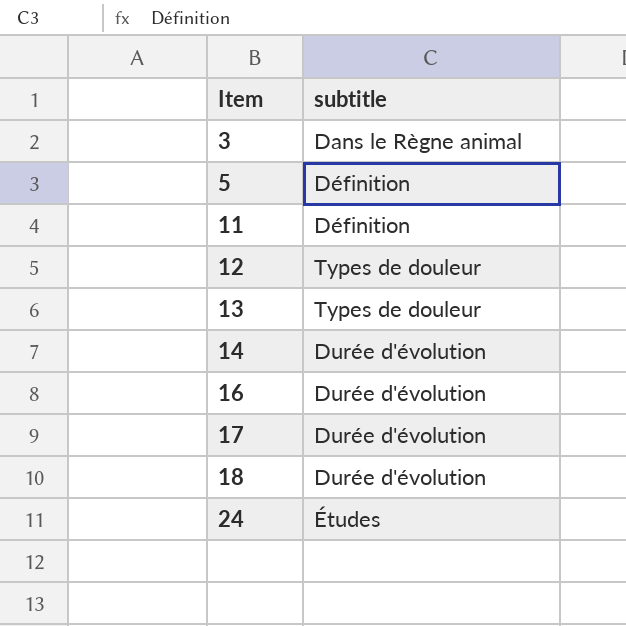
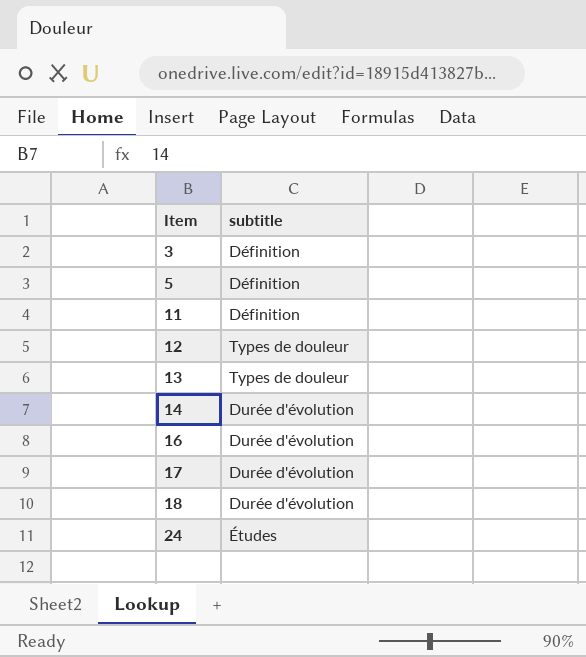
3 | subtitle: Dans le Règne animal -> Définition

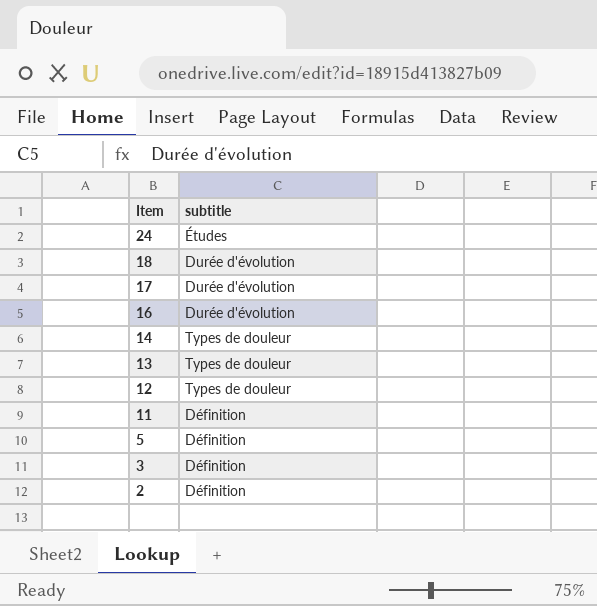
row order: Item ascending -> Item descending
14 | subtitle: Durée d'évolution -> Types de douleur
row 2: none -> Définition

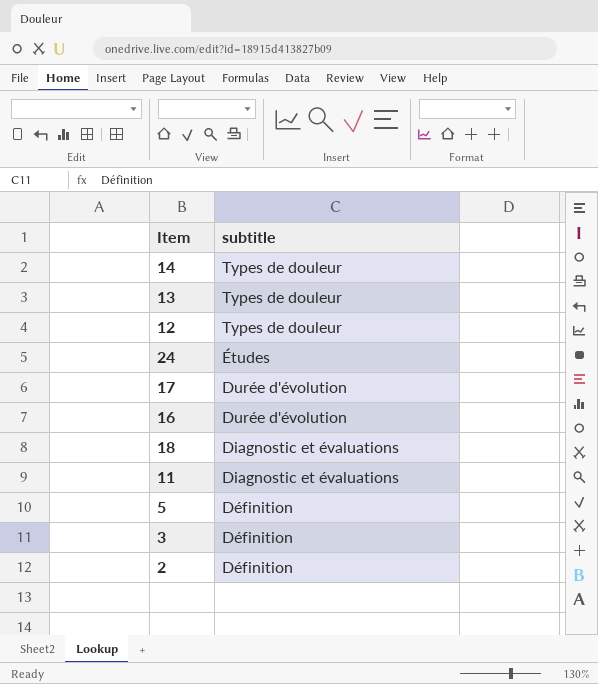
row order: Item descending -> subtitle descending
18 | subtitle: Durée d'évolution -> Diagnostic et évaluations
11 | subtitle: Définition -> Diagnostic et évaluations

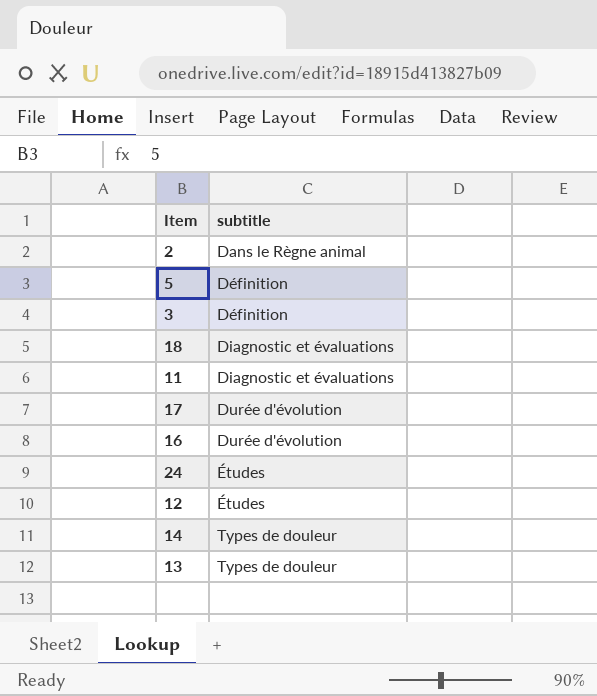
row order: subtitle descending -> subtitle ascending
2 | subtitle: Définition -> Dans le Règne animal
12 | subtitle: Types de douleur -> Études

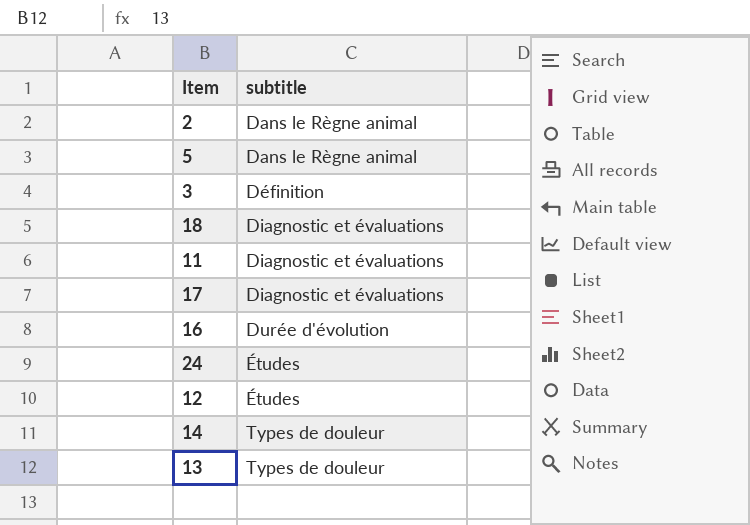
5 | subtitle: Définition -> Dans le Règne animal
17 | subtitle: Durée d'évolution -> Diagnostic et évaluations

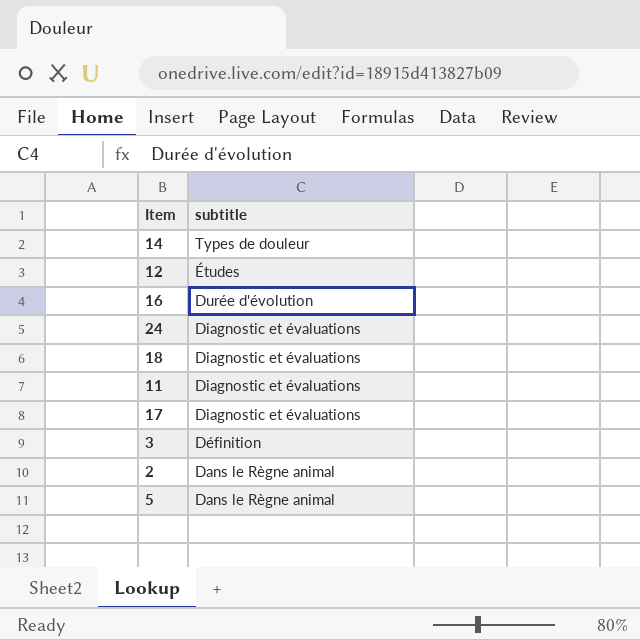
row order: subtitle ascending -> subtitle descending
row 13: Types de douleur -> none
24 | subtitle: Études -> Diagnostic et évaluations

